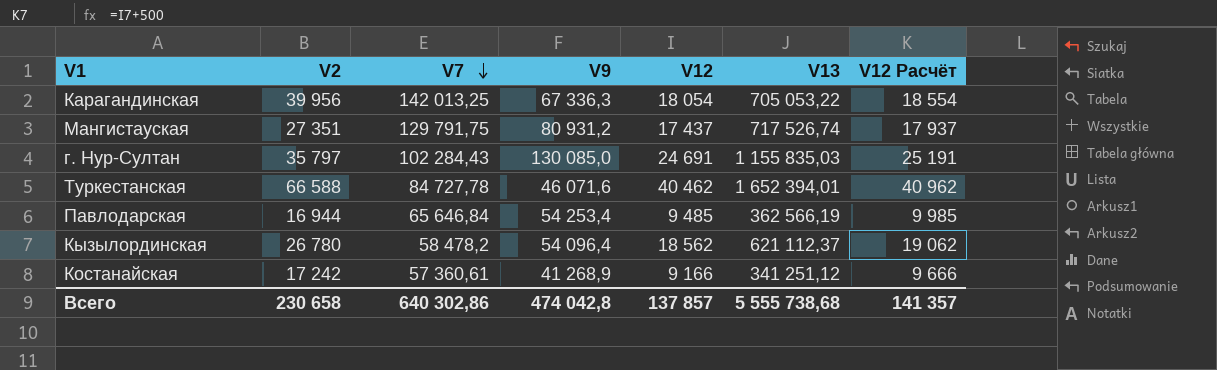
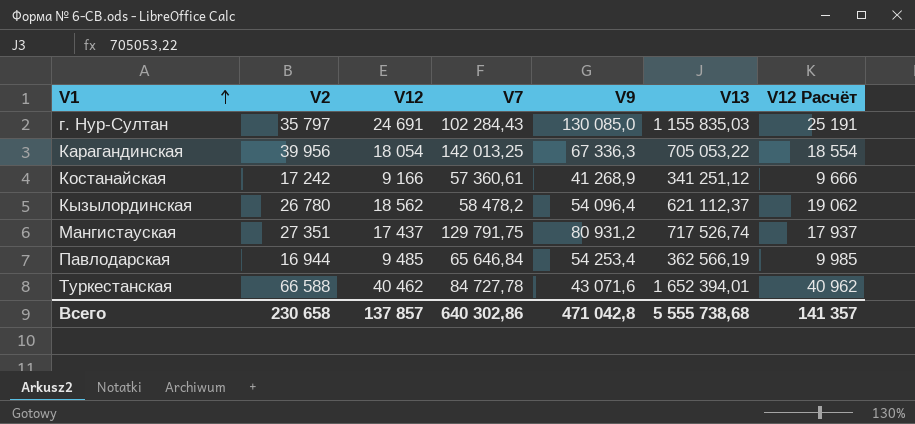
row order: V7 descending -> V1 ascending
column V12 | position: 5 -> 3
Туркестанская | V9: 46 071,6 -> 43 071,6
Всего | V9: 474 042,8 -> 471 042,8

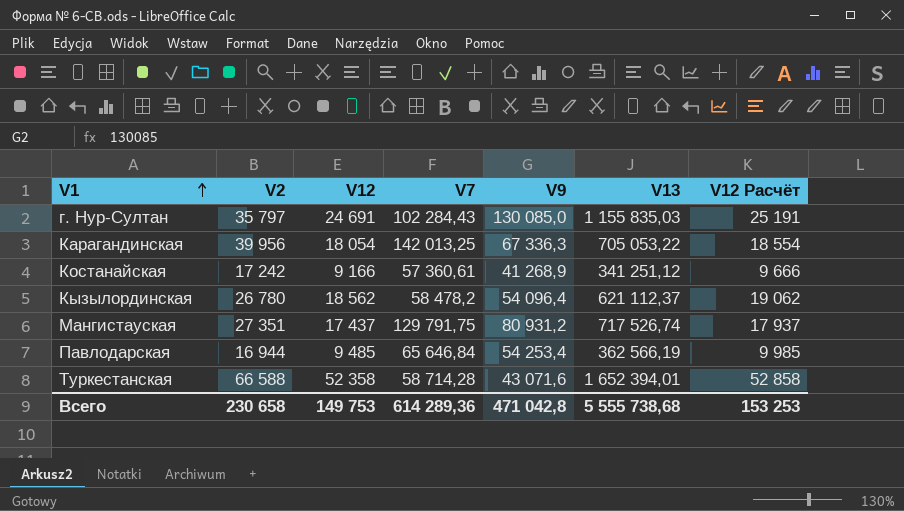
Туркестанская | V12: 40 462 -> 52 358
Туркестанская | V7: 84 727,78 -> 58 714,28
Туркестанская | V12 Расчёт: 40 962 -> 52 858
Всего | V12: 137 857 -> 149 753
Всего | V7: 640 302,86 -> 614 289,36
Всего | V12 Расчёт: 141 357 -> 153 253

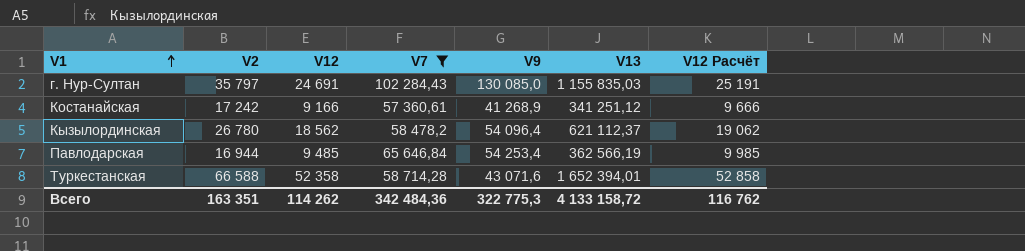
filter: none -> V7 <= 102 284,43
Всего | V2: 230 658 -> 163 351
Всего | V12: 149 753 -> 114 262
Всего | V7: 614 289,36 -> 342 484,36
Всего | V9: 471 042,8 -> 322 775,3
Всего | V13: 5 555 738,68 -> 4 133 158,72
Всего | V12 Расчёт: 153 253 -> 116 762

